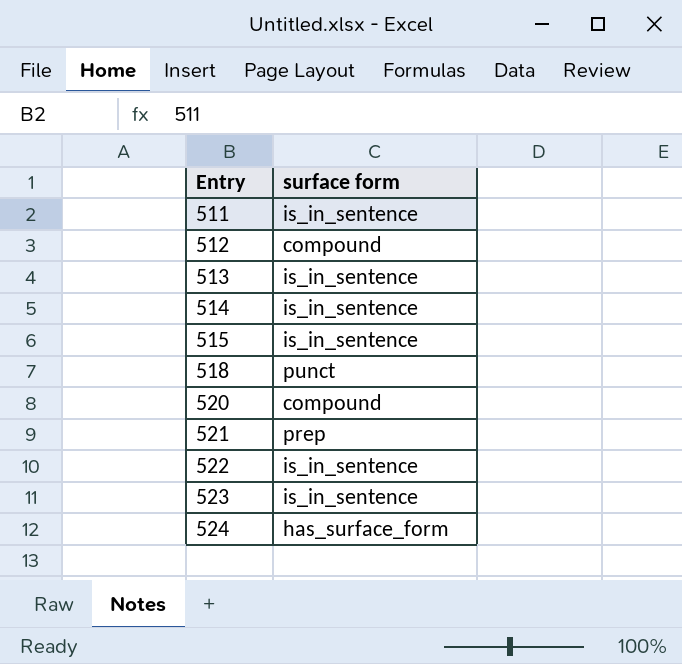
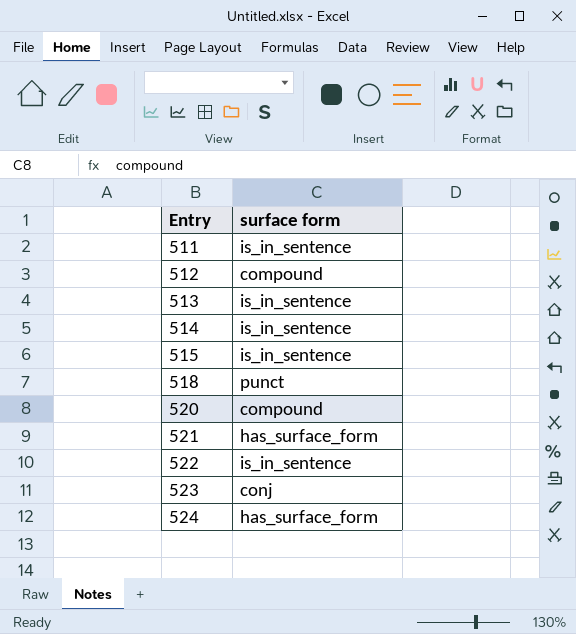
521 | surface form: prep -> has_surface_form
523 | surface form: is_in_sentence -> conj

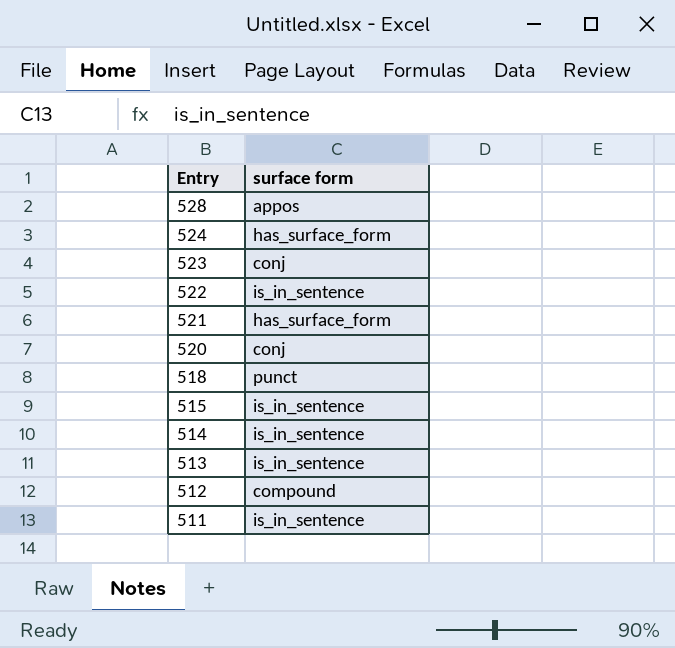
row order: Entry ascending -> Entry descending
row 528: none -> appos
520 | surface form: compound -> conj

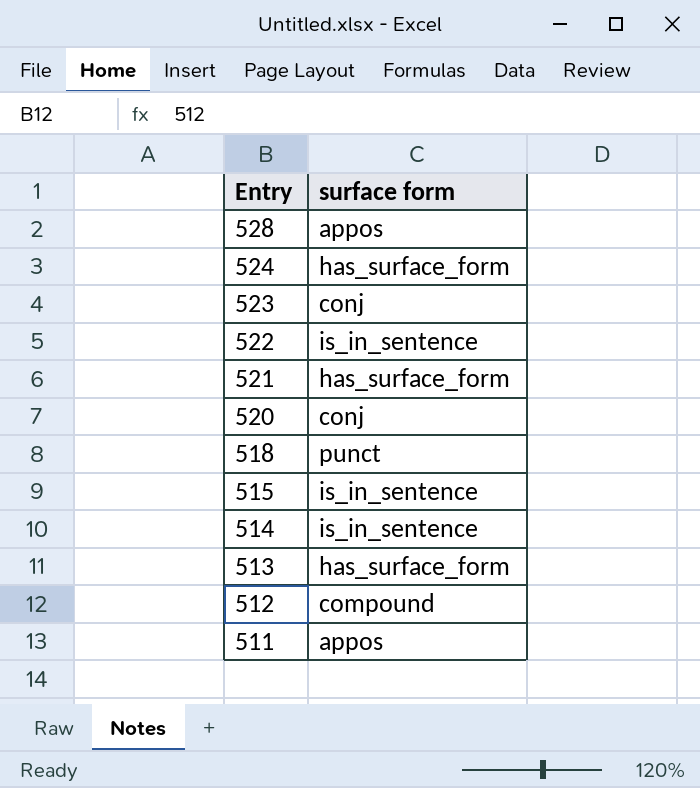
513 | surface form: is_in_sentence -> has_surface_form
511 | surface form: is_in_sentence -> appos

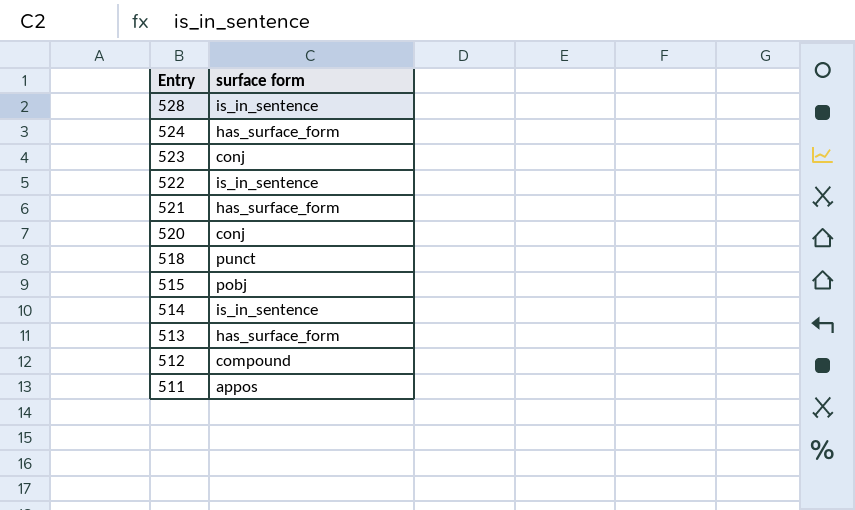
528 | surface form: appos -> is_in_sentence
515 | surface form: is_in_sentence -> pobj

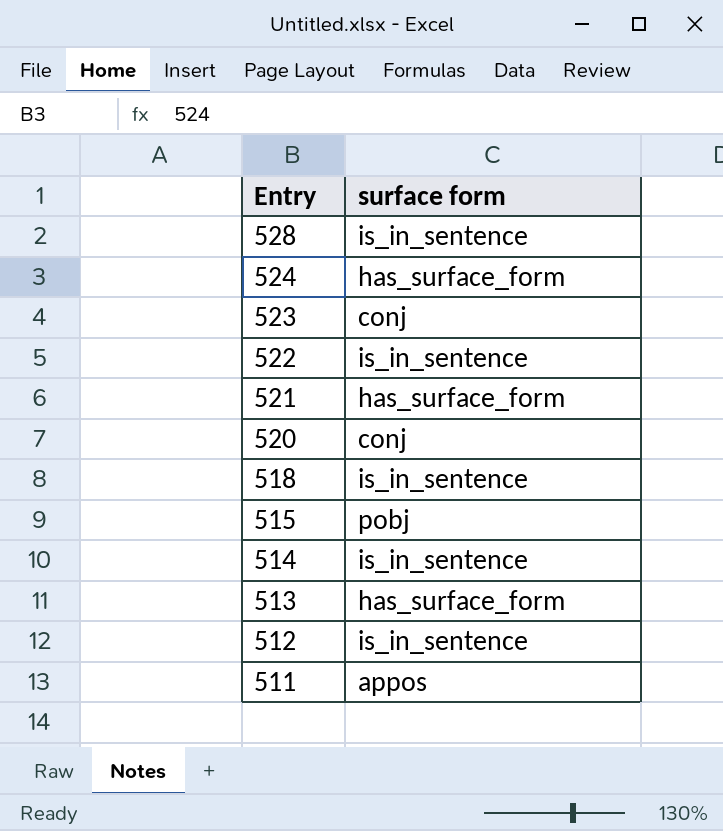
518 | surface form: punct -> is_in_sentence
512 | surface form: compound -> is_in_sentence

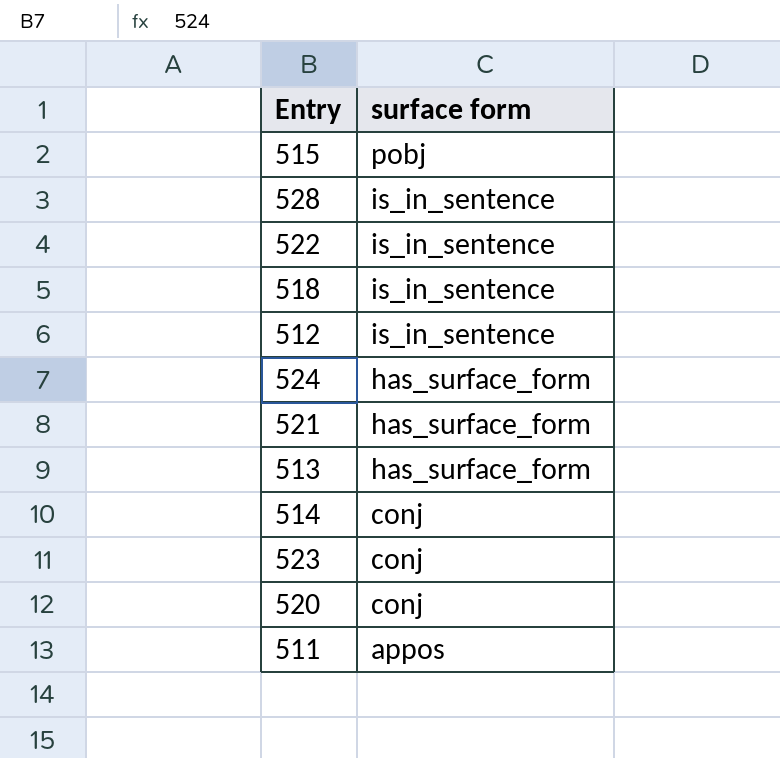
row order: Entry descending -> surface form descending
514 | surface form: is_in_sentence -> conj

